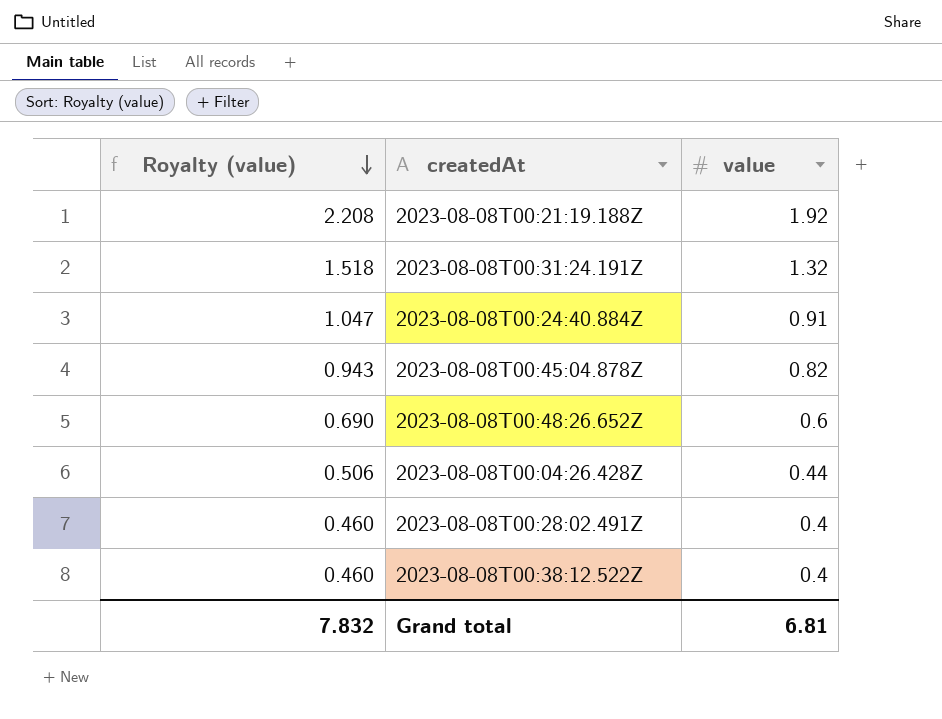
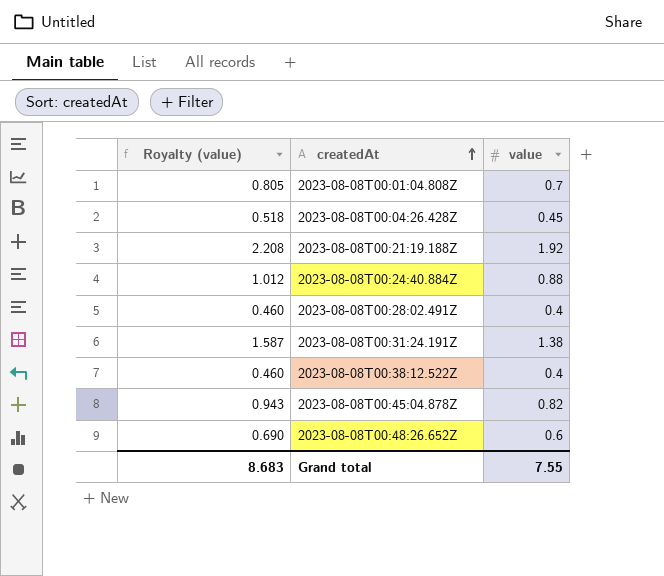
row order: Royalty (value) descending -> createdAt ascending
row 2023-08-08T00:01:04.808Z: none -> 0.805 | 0.7
2023-08-08T00:04:26.428Z | Royalty (value): 0.506 -> 0.518
2023-08-08T00:04:26.428Z | value: 0.44 -> 0.45
2023-08-08T00:24:40.884Z | Royalty (value): 1.047 -> 1.012
2023-08-08T00:24:40.884Z | value: 0.91 -> 0.88
2023-08-08T00:31:24.191Z | Royalty (value): 1.518 -> 1.587
2023-08-08T00:31:24.191Z | value: 1.32 -> 1.38
Grand total | Royalty (value): 7.832 -> 8.683
Grand total | value: 6.81 -> 7.55

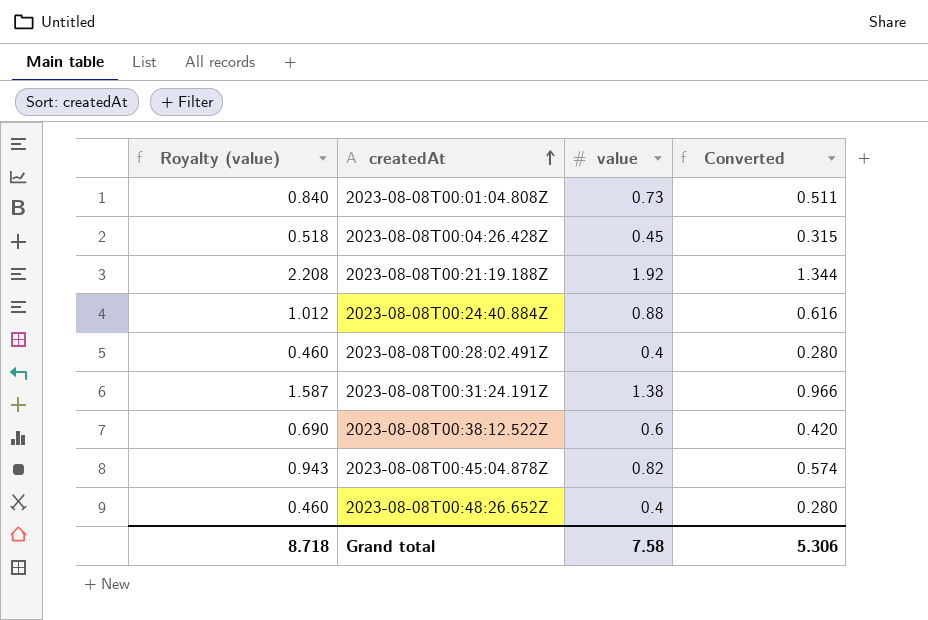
column Converted | formula: none -> [value] * 0.7
2023-08-08T00:01:04.808Z | Royalty (value): 0.805 -> 0.840
2023-08-08T00:01:04.808Z | value: 0.7 -> 0.73
2023-08-08T00:38:12.522Z | Royalty (value): 0.460 -> 0.690
2023-08-08T00:38:12.522Z | value: 0.4 -> 0.6
2023-08-08T00:48:26.652Z | Royalty (value): 0.690 -> 0.460
2023-08-08T00:48:26.652Z | value: 0.6 -> 0.4
Grand total | Royalty (value): 8.683 -> 8.718
Grand total | value: 7.55 -> 7.58

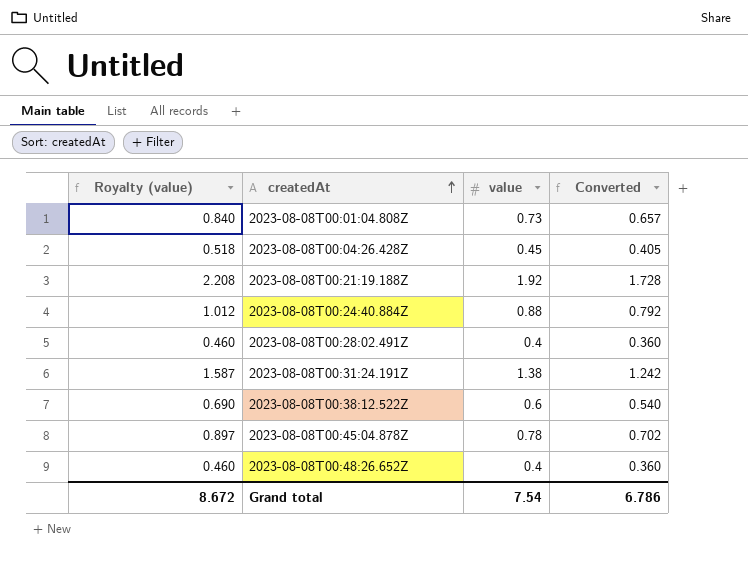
column Converted | formula: [value] * 0.7 -> [value] * 0.9
2023-08-08T00:45:04.878Z | Royalty (value): 0.943 -> 0.897
2023-08-08T00:45:04.878Z | value: 0.82 -> 0.78
Grand total | Royalty (value): 8.718 -> 8.672
Grand total | value: 7.58 -> 7.54
Grand total | Converted: 5.306 -> 6.786

